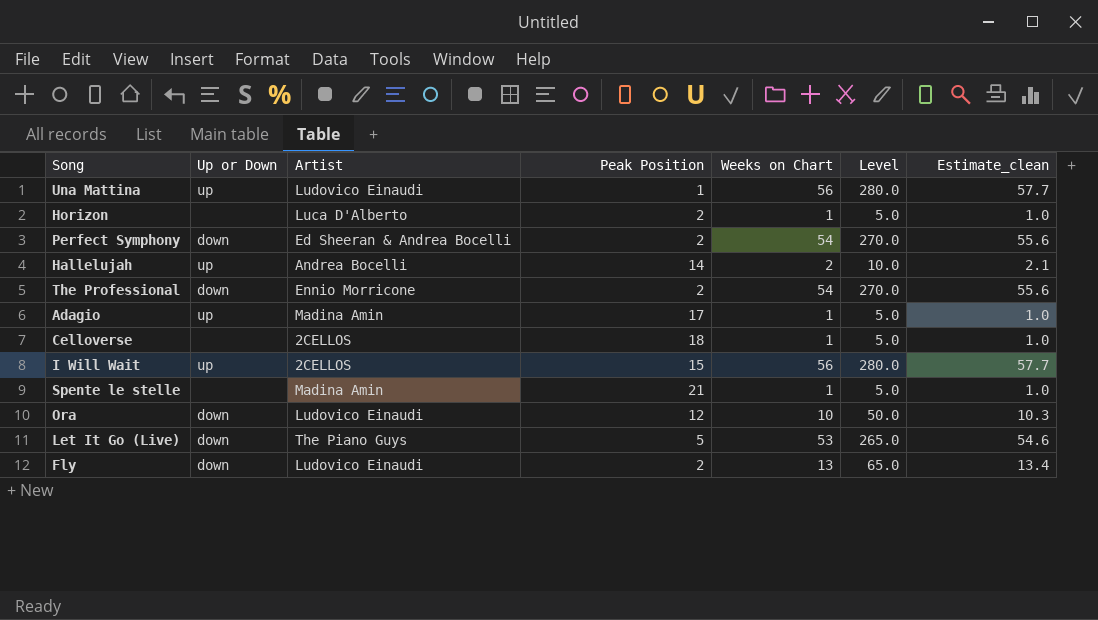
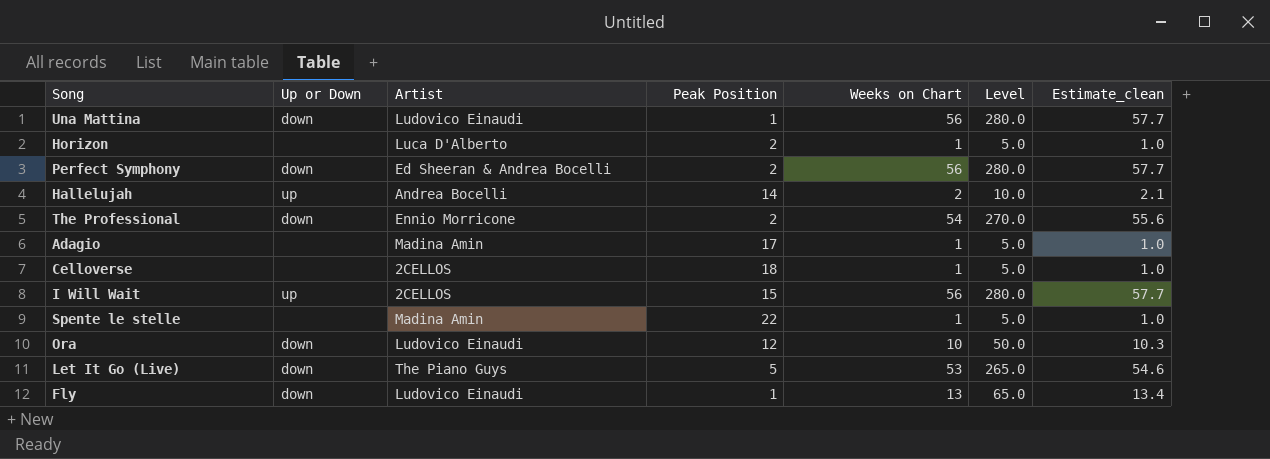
Una Mattina | Up or Down: up -> down
Perfect Symphony | Weeks on Chart: 54 -> 56
Perfect Symphony | Level: 270.0 -> 280.0
Perfect Symphony | Estimate_clean: 55.6 -> 57.7
Adagio | Up or Down: up -> none
Spente le stelle | Peak Position: 21 -> 22
Fly | Peak Position: 2 -> 1

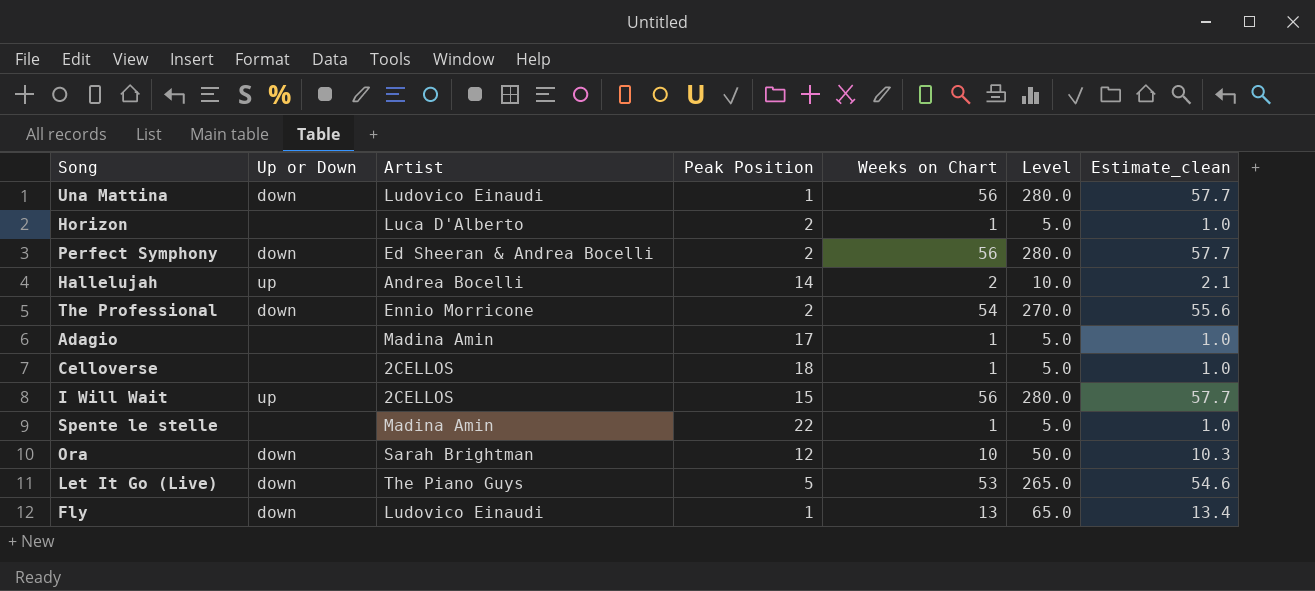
Ora | Artist: Ludovico Einaudi -> Sarah Brightman

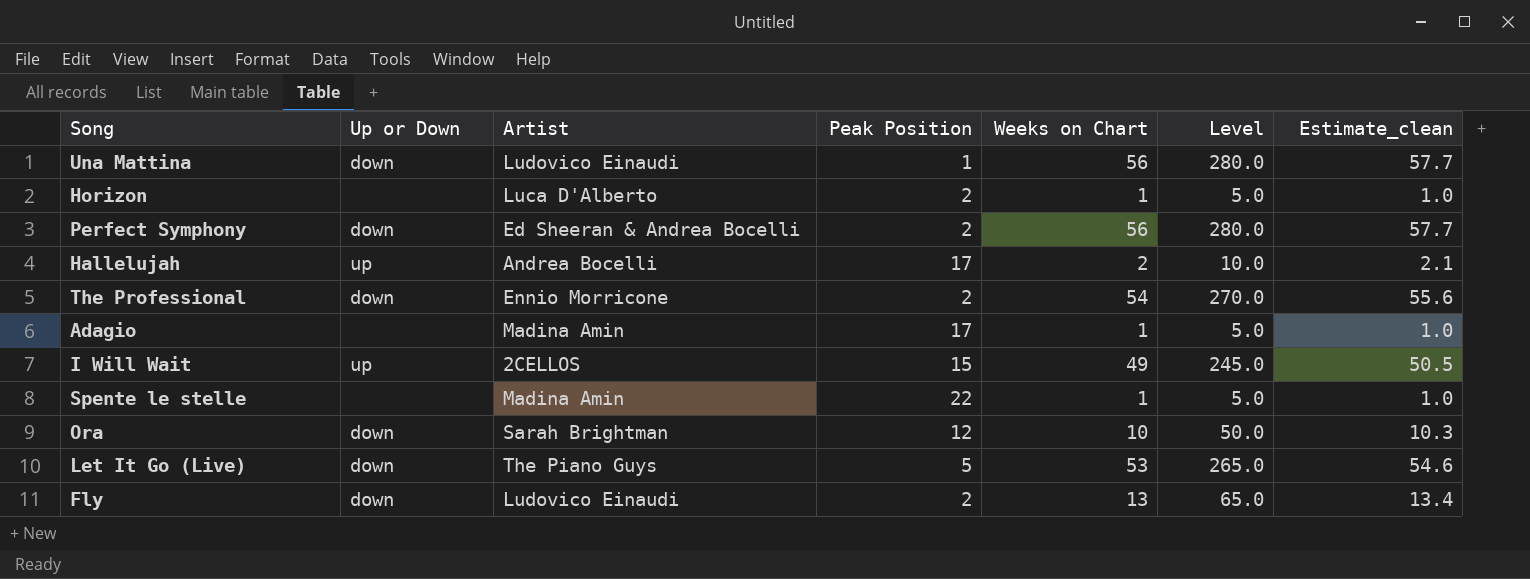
row Celloverse: none | 2CELLOS | 18 | 1 | 5.0 | 1.0 -> none
Hallelujah | Peak Position: 14 -> 17
I Will Wait | Weeks on Chart: 56 -> 49
I Will Wait | Level: 280.0 -> 245.0
I Will Wait | Estimate_clean: 57.7 -> 50.5
Fly | Peak Position: 1 -> 2

